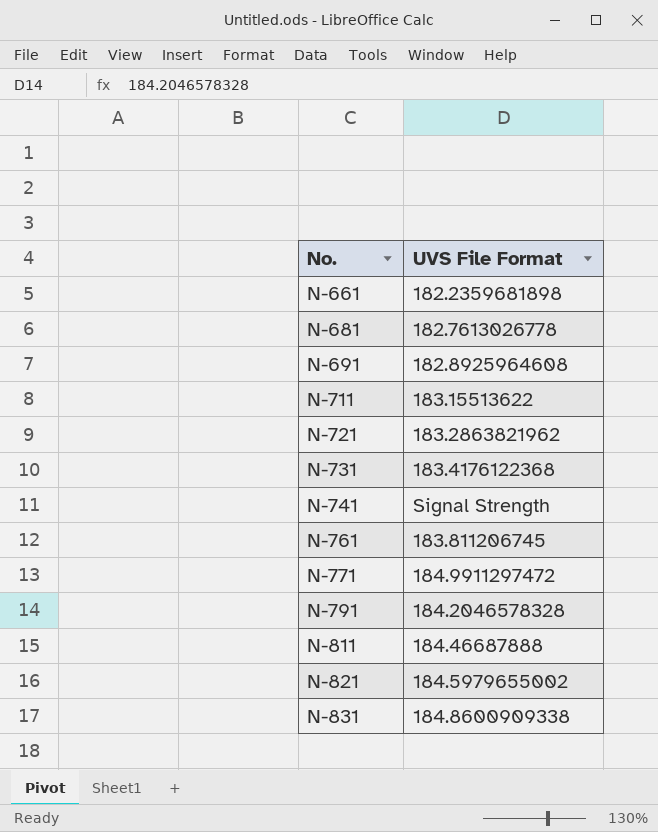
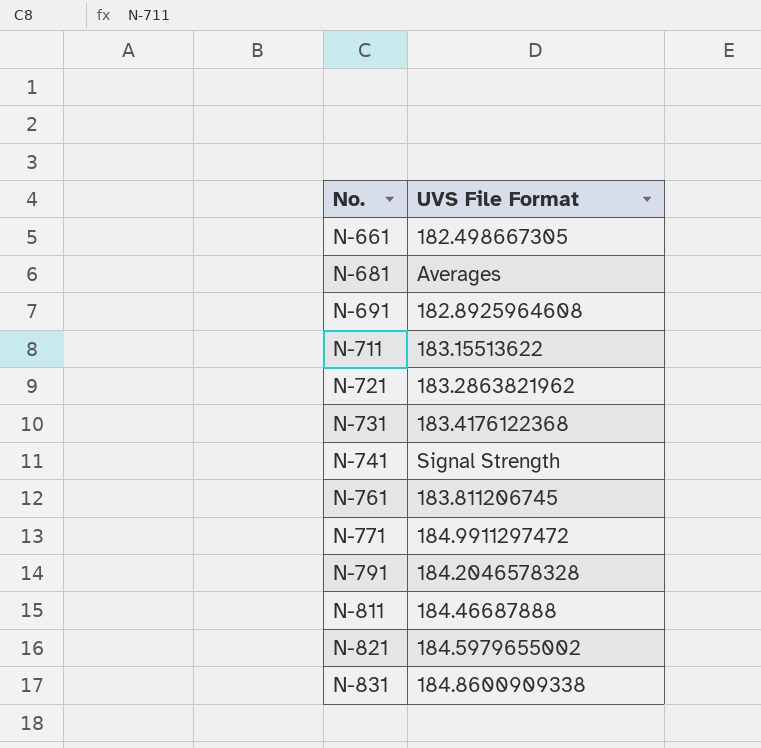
N-661 | UVS File Format: 182.2359681898 -> 182.498667305
N-681 | UVS File Format: 182.7613026778 -> Averages

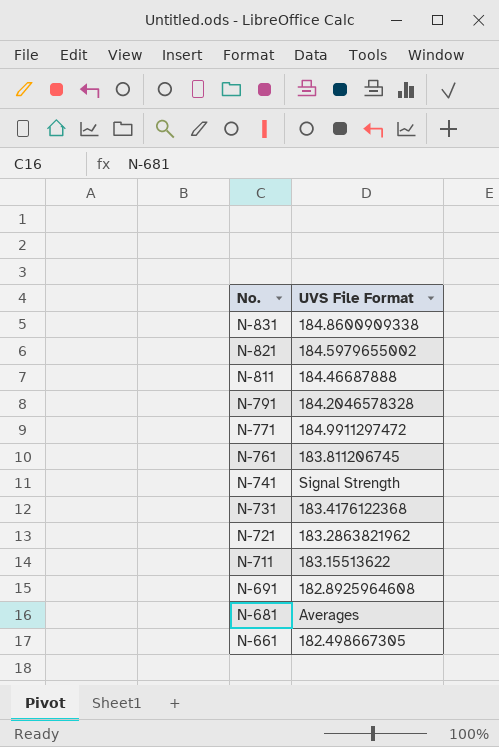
row order: No. ascending -> No. descending

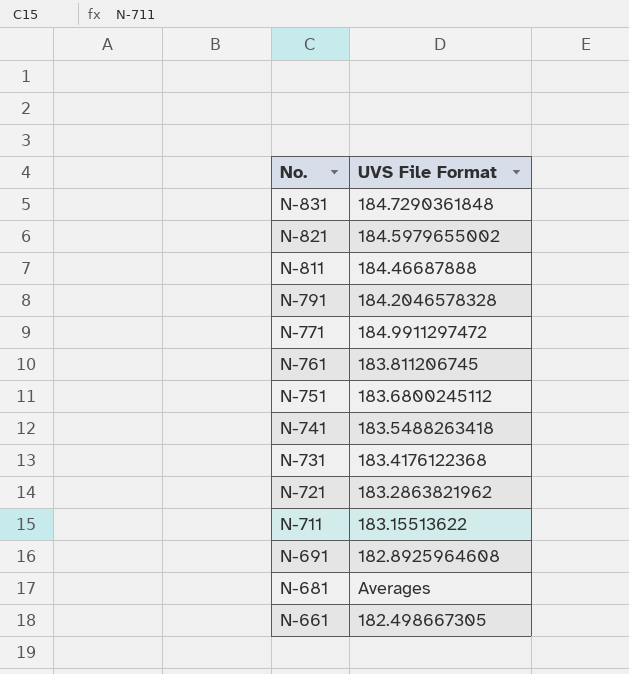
N-831 | UVS File Format: 184.8600909338 -> 184.7290361848
row N-751: none -> 183.6800245112
N-741 | UVS File Format: Signal Strength -> 183.5488263418

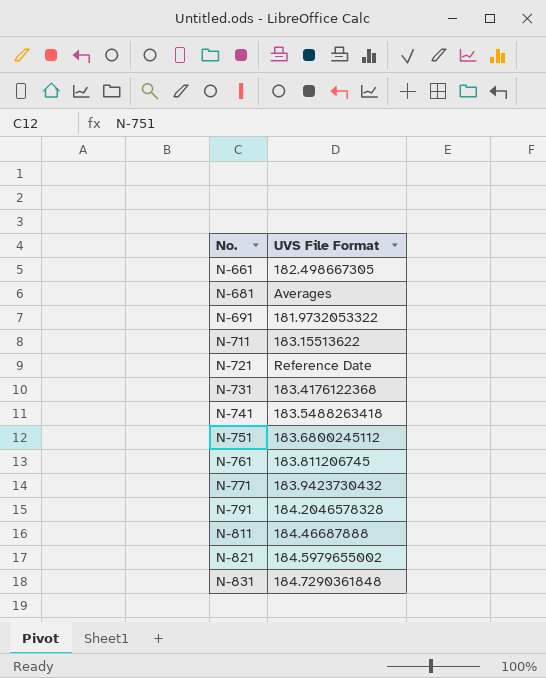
row order: No. descending -> No. ascending
N-691 | UVS File Format: 182.8925964608 -> 181.9732053322
N-721 | UVS File Format: 183.2863821962 -> Reference Date
N-771 | UVS File Format: 184.9911297472 -> 183.9423730432

